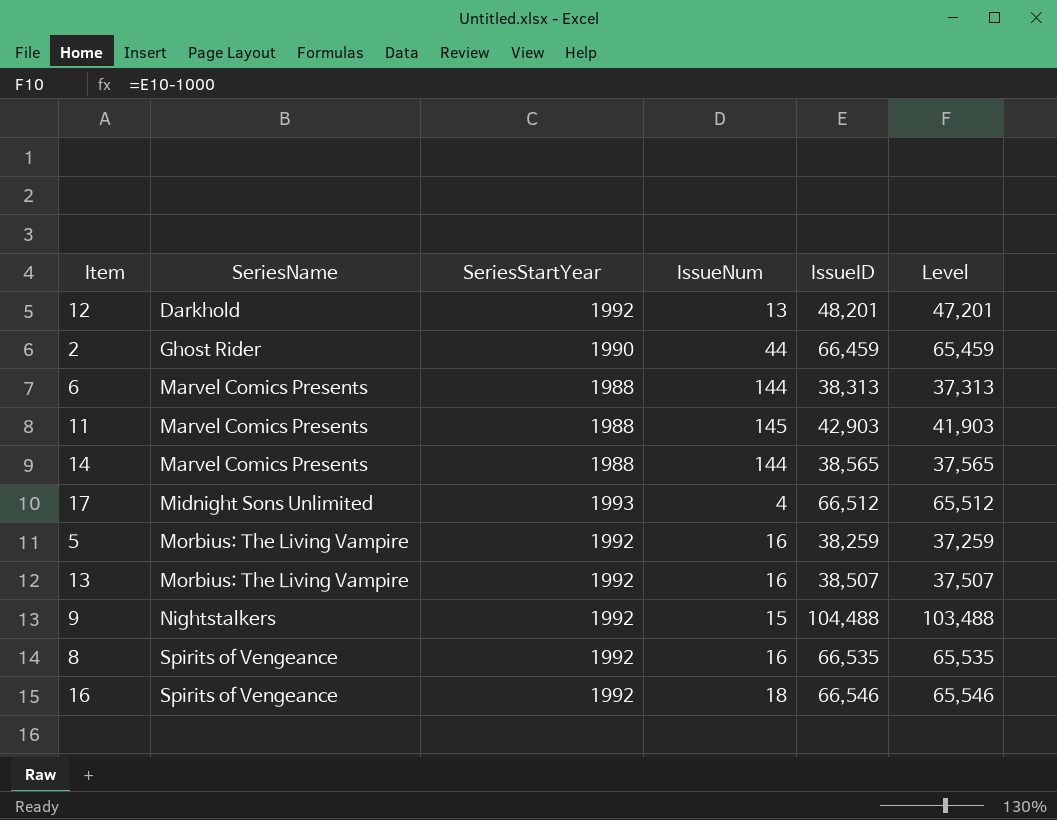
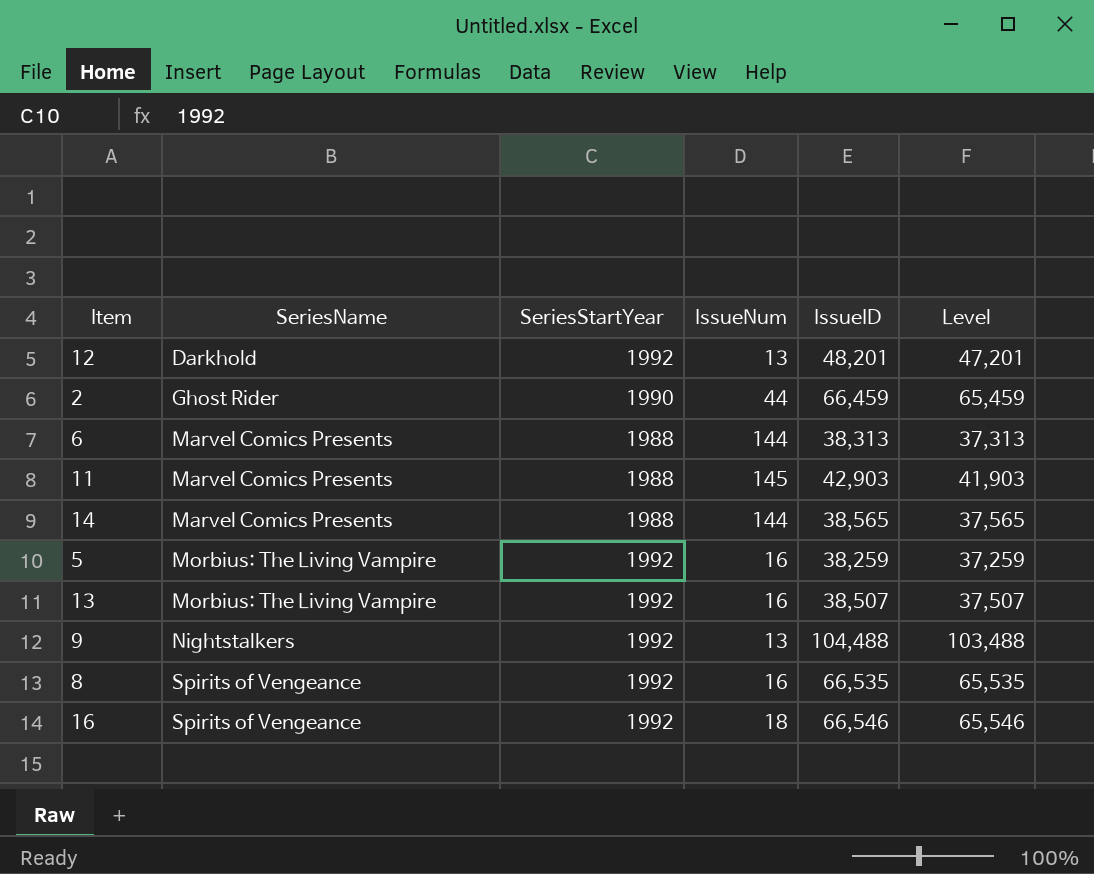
row 17: Midnight Sons Unlimited | 1993 | 4 | 66,512 | 65,512 -> none
9 | IssueNum: 15 -> 13

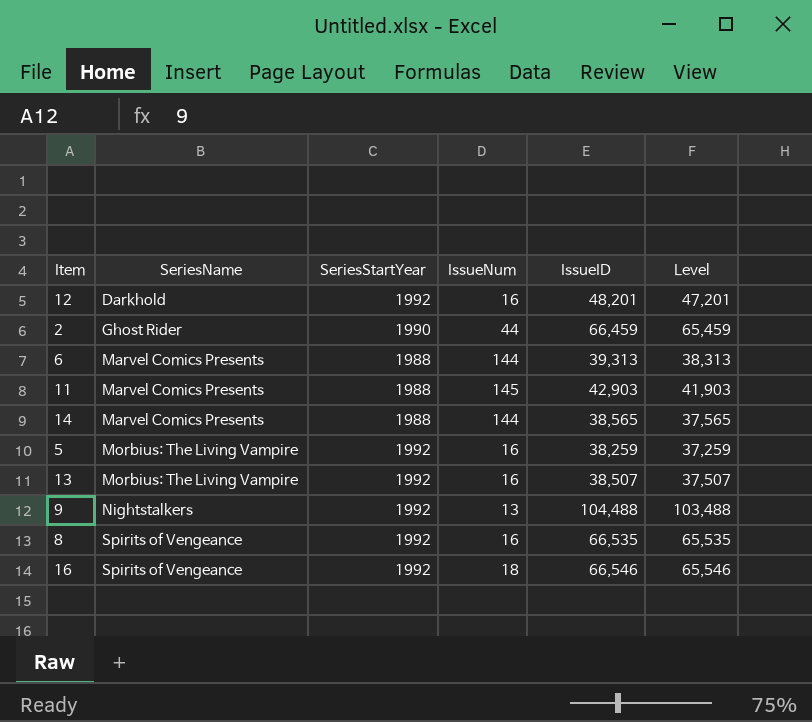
12 | IssueNum: 13 -> 16
6 | IssueID: 38,313 -> 39,313
6 | Level: 37,313 -> 38,313

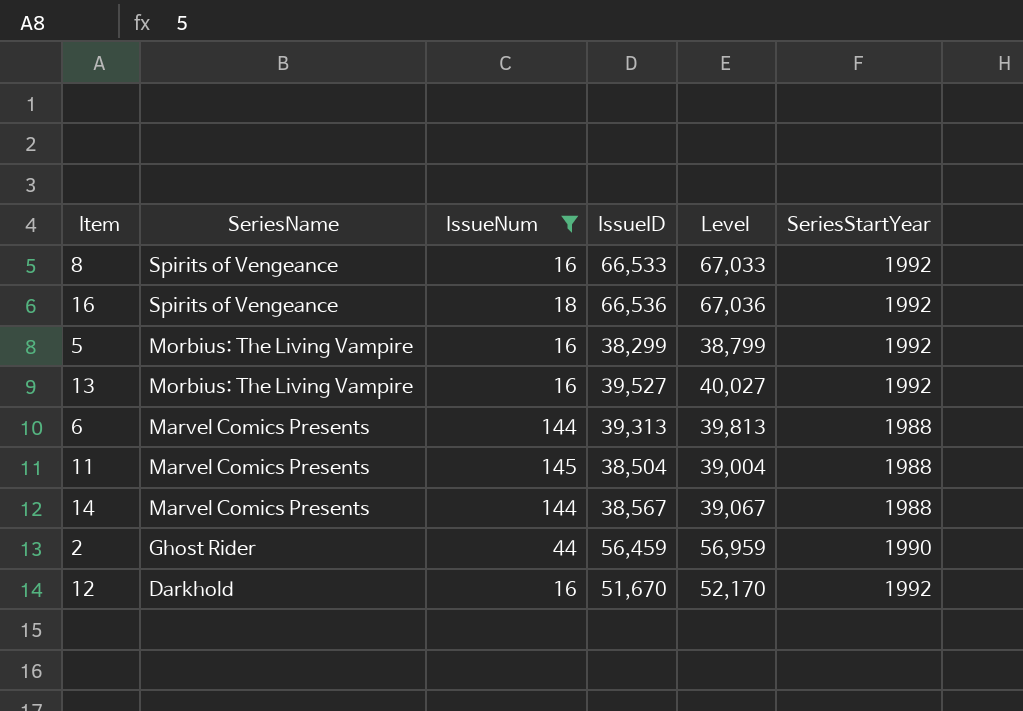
filter: none -> IssueNum != 13
row order: SeriesName ascending -> SeriesName descending
column Level | formula: [IssueID] - 1000 -> [IssueID] + 500
column SeriesStartYear | position: 3 -> 6
8 | IssueID: 66,535 -> 66,533
16 | IssueID: 66,546 -> 66,536
5 | IssueID: 38,259 -> 38,299
13 | IssueID: 38,507 -> 39,527
11 | IssueID: 42,903 -> 38,504
14 | IssueID: 38,565 -> 38,567
2 | IssueID: 66,459 -> 56,459
12 | IssueID: 48,201 -> 51,670

